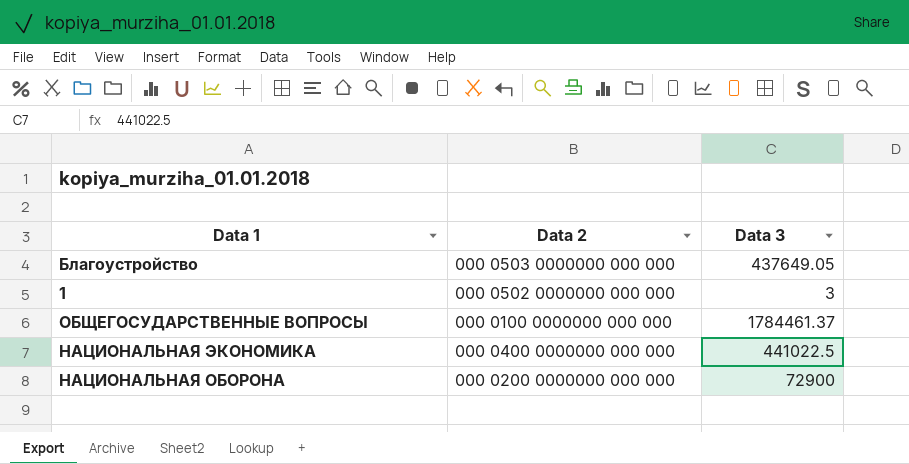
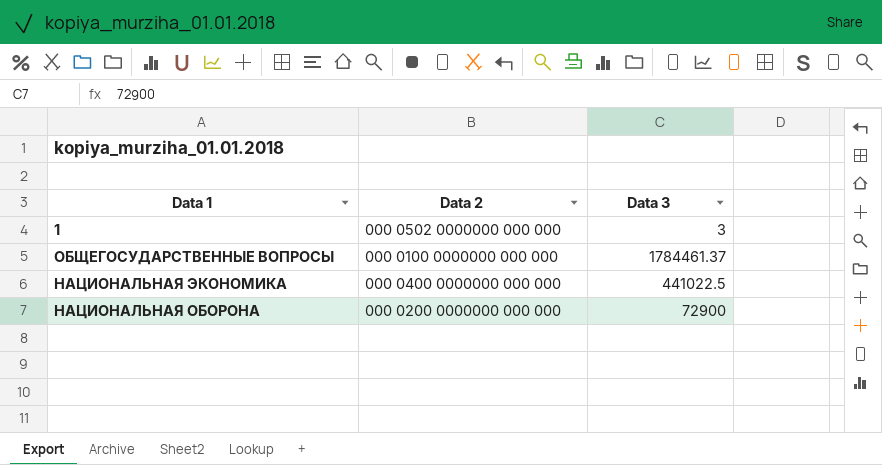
row Благоустройство: 000 0503 0000000 000 000 | 437649.05 -> none

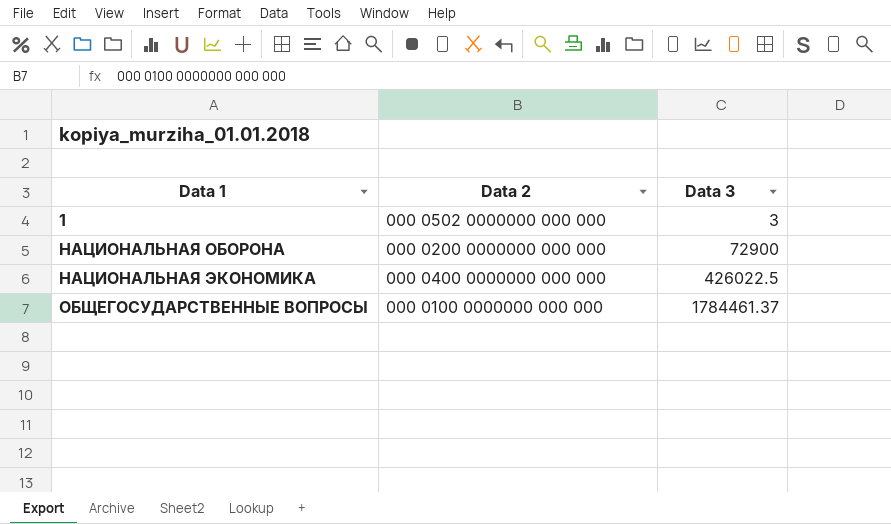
row order: none -> Data 1 ascending
НАЦИОНАЛЬНАЯ ЭКОНОМИКА | Data 3: 441022.5 -> 426022.5

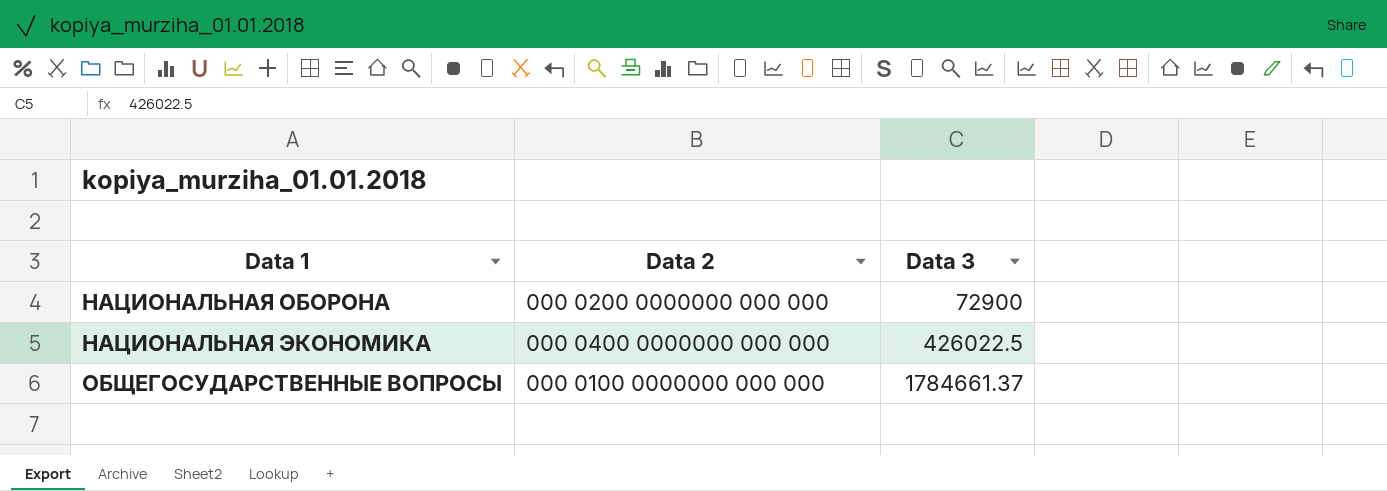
row 1: 000 0502 0000000 000 000 | 3 -> none
ОБЩЕГОСУДАРСТВЕННЫЕ ВОПРОСЫ | Data 3: 1784461.37 -> 1784661.37

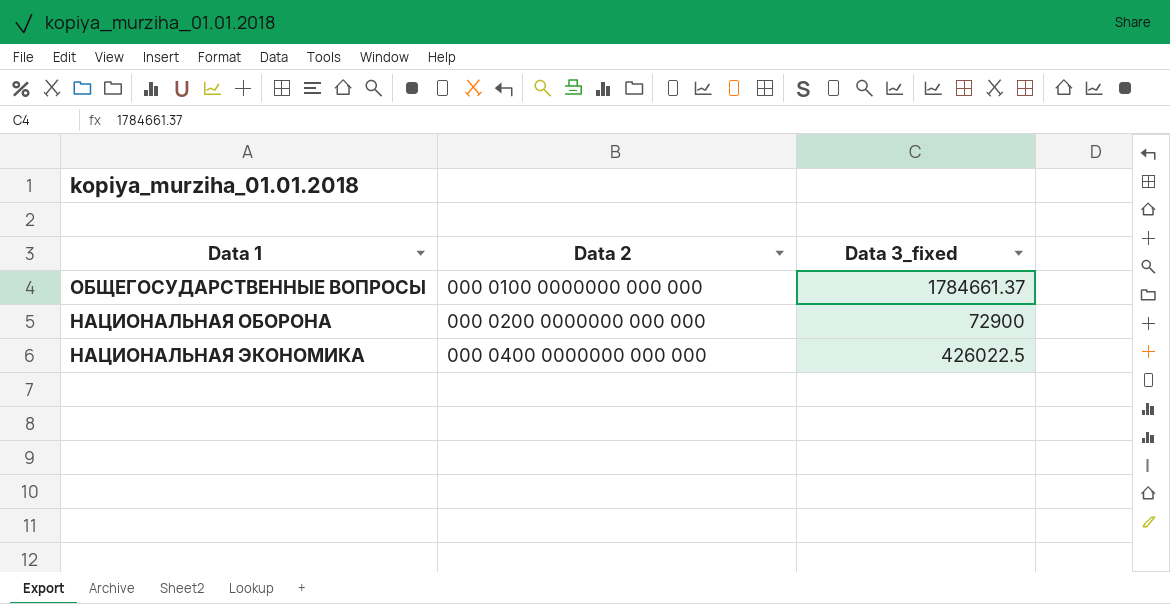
row order: Data 1 ascending -> Data 2 ascending
column name: Data 3 -> Data 3_fixed

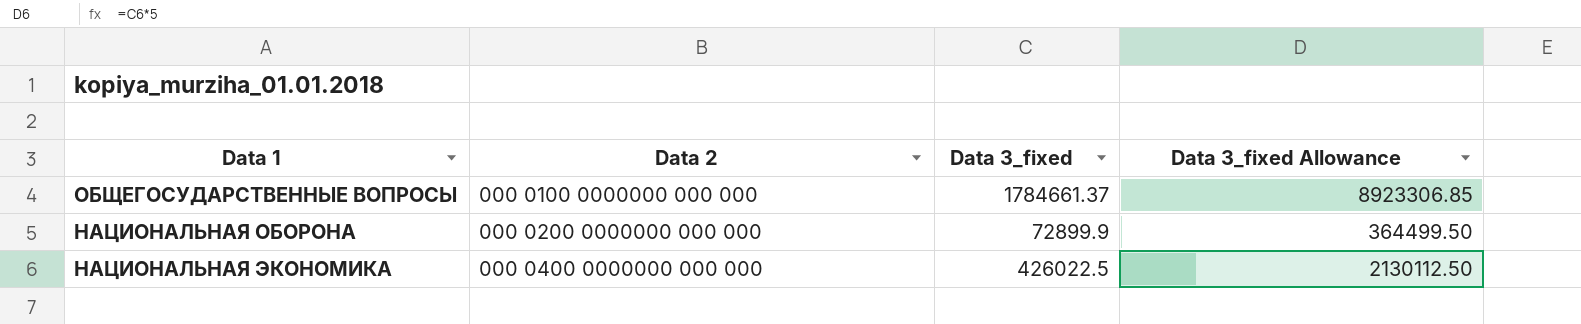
column Data 3_fixed Allowance | formula: none -> [Data 3_fixed] * 5
НАЦИОНАЛЬНАЯ ОБОРОНА | Data 3_fixed: 72900 -> 72899.9

